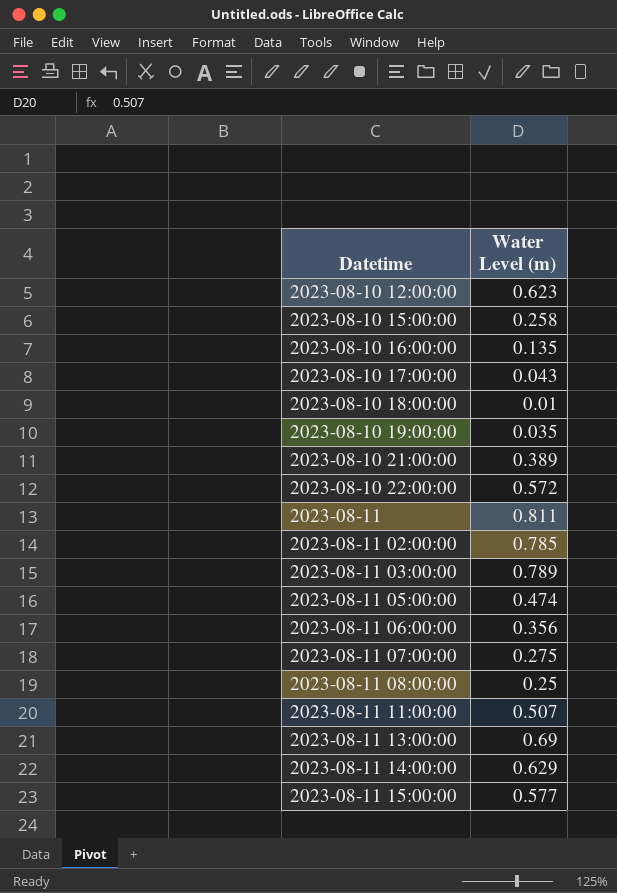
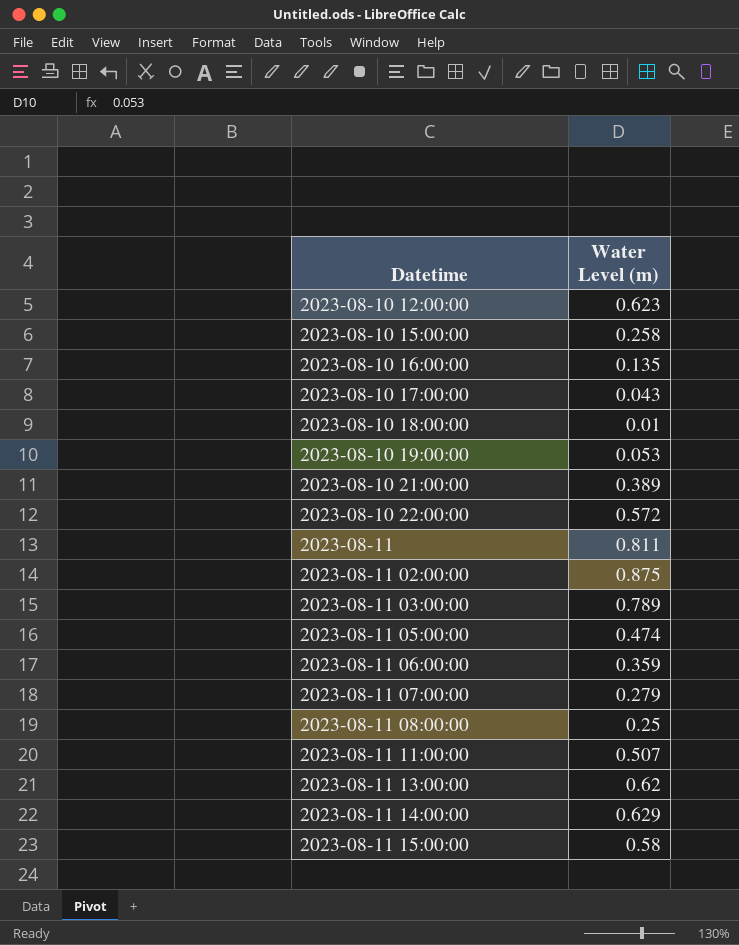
2023-08-10 19:00:00 | Water Level (m): 0.035 -> 0.053
2023-08-11 02:00:00 | Water Level (m): 0.785 -> 0.875
2023-08-11 06:00:00 | Water Level (m): 0.356 -> 0.359
2023-08-11 07:00:00 | Water Level (m): 0.275 -> 0.279
2023-08-11 13:00:00 | Water Level (m): 0.69 -> 0.62
2023-08-11 15:00:00 | Water Level (m): 0.577 -> 0.58

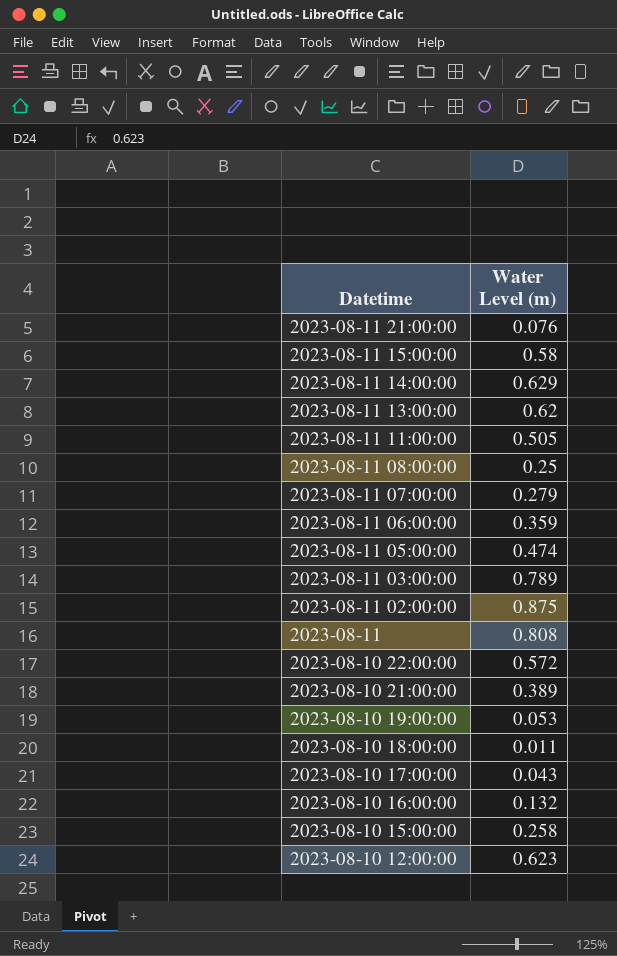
row order: Datetime ascending -> Datetime descending
row 2023-08-11 21:00:00: none -> 0.076
2023-08-11 11:00:00 | Water Level (m): 0.507 -> 0.505
2023-08-11 | Water Level (m): 0.811 -> 0.808
2023-08-10 18:00:00 | Water Level (m): 0.01 -> 0.011
2023-08-10 16:00:00 | Water Level (m): 0.135 -> 0.132

